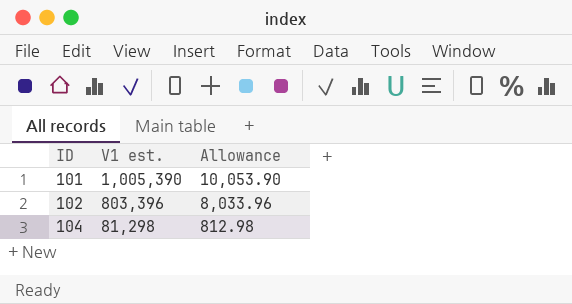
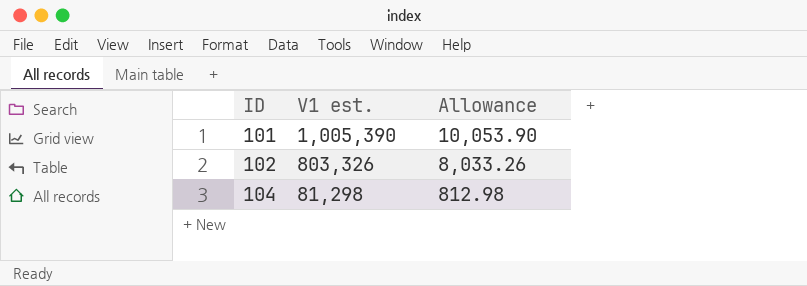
102 | V1 est.: 803,396 -> 803,326
102 | Allowance: 8,033.96 -> 8,033.26

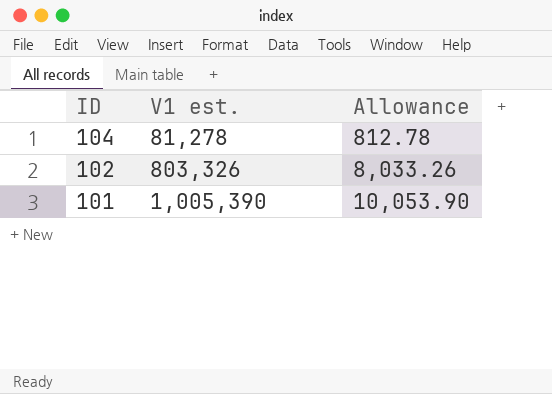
row order: ID ascending -> ID descending
104 | V1 est.: 81,298 -> 81,278
104 | Allowance: 812.98 -> 812.78

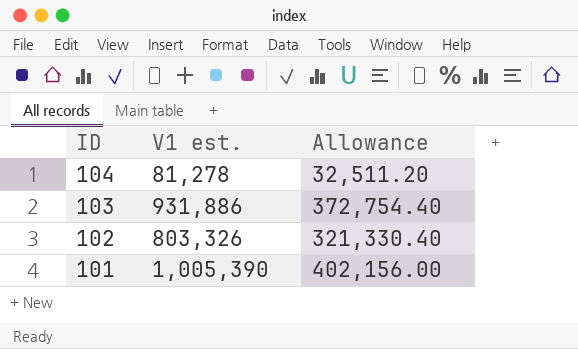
column Allowance | formula: [V1 est.] * 0.01 -> [V1 est.] * 0.4
row 103: none -> 931,886 | 372,754.40

